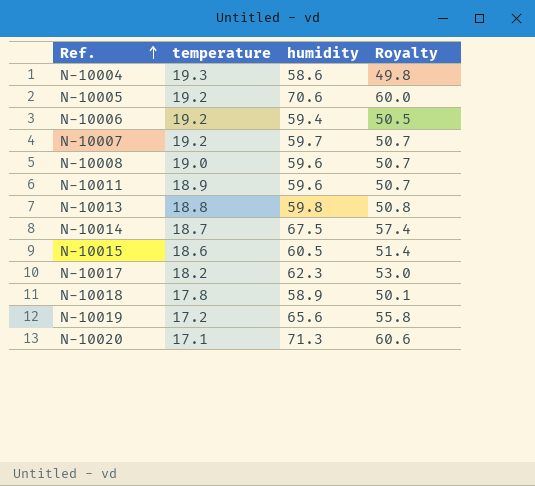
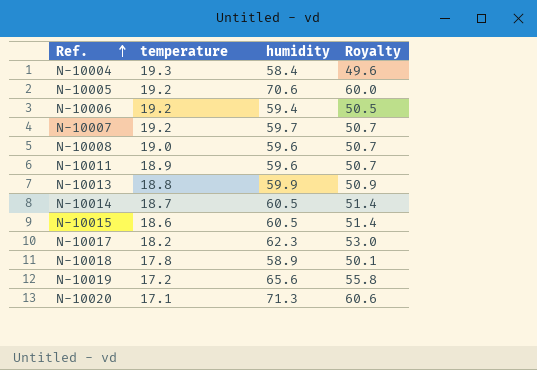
N-10004 | humidity: 58.6 -> 58.4
N-10004 | Royalty: 49.8 -> 49.6
N-10013 | humidity: 59.8 -> 59.9
N-10013 | Royalty: 50.8 -> 50.9
N-10014 | humidity: 67.5 -> 60.5
N-10014 | Royalty: 57.4 -> 51.4

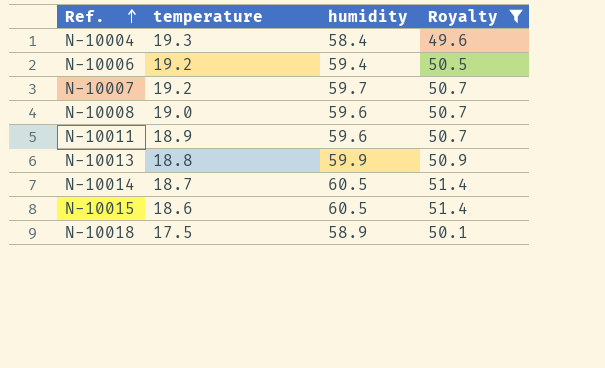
filter: none -> Royalty <= 51.4
N-10018 | temperature: 17.8 -> 17.5

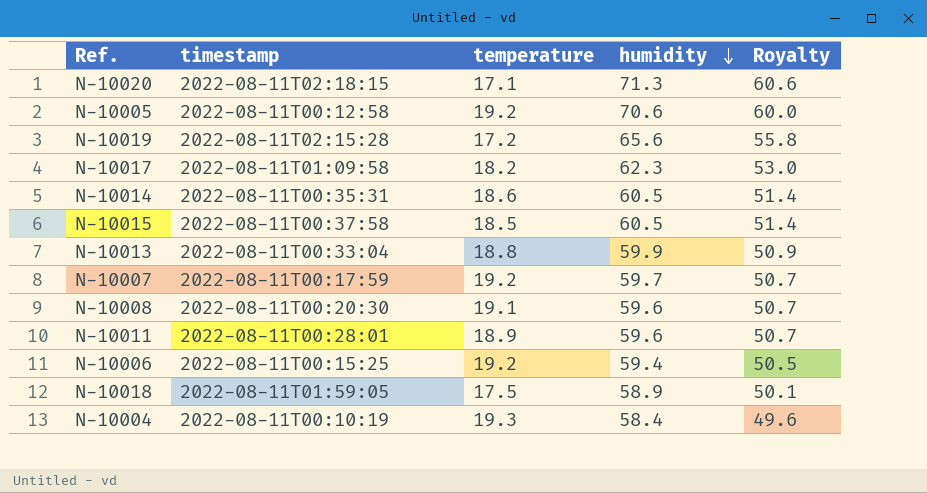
filter: Royalty <= 51.4 -> none
row order: Ref. ascending -> humidity descending
column timestamp | position: none -> 2
N-10014 | temperature: 18.7 -> 18.6
N-10015 | temperature: 18.6 -> 18.5
N-10008 | temperature: 19.0 -> 19.1

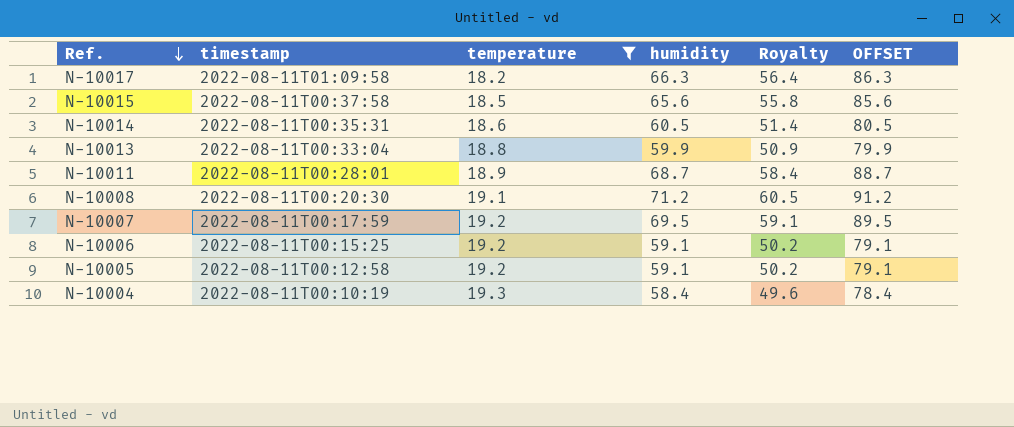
filter: none -> temperature >= 18.2
row order: humidity descending -> Ref. descending
column OFFSET | formula: none -> [humidity] + 20
N-10017 | humidity: 62.3 -> 66.3
N-10017 | Royalty: 53.0 -> 56.4
N-10015 | humidity: 60.5 -> 65.6
N-10015 | Royalty: 51.4 -> 55.8
N-10011 | humidity: 59.6 -> 68.7
N-10011 | Royalty: 50.7 -> 58.4
N-10008 | humidity: 59.6 -> 71.2
N-10008 | Royalty: 50.7 -> 60.5
N-10007 | humidity: 59.7 -> 69.5
N-10007 | Royalty: 50.7 -> 59.1
N-10006 | humidity: 59.4 -> 59.1
N-10006 | Royalty: 50.5 -> 50.2
N-10005 | humidity: 70.6 -> 59.1
N-10005 | Royalty: 60.0 -> 50.2

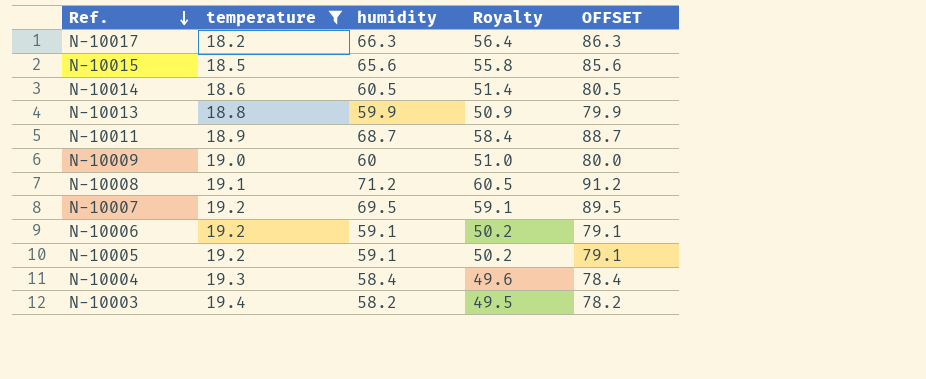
column timestamp | position: 2 -> none
row N-10009: none -> 19.0 | 60 | 51.0 | 80.0
row N-10003: none -> 19.4 | 58.2 | 49.5 | 78.2

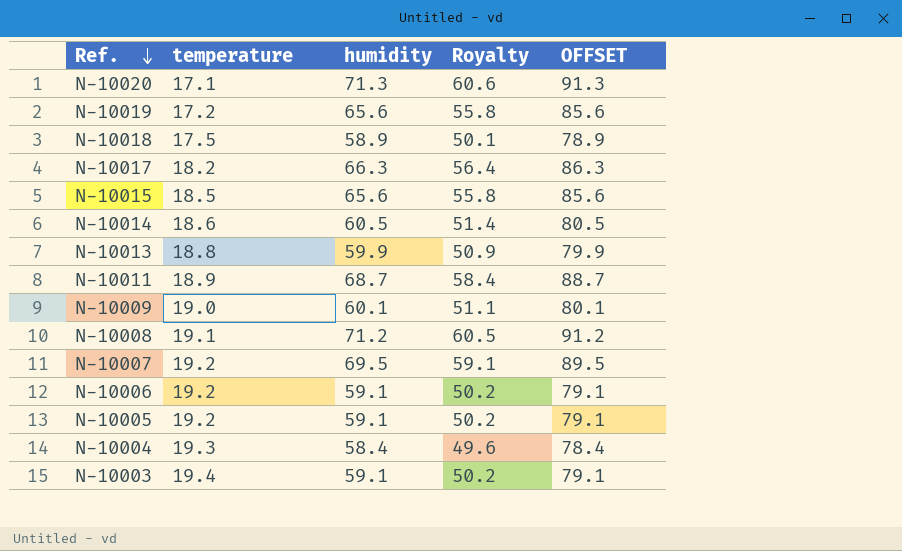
filter: temperature >= 18.2 -> none
N-10009 | humidity: 60 -> 60.1
N-10009 | Royalty: 51.0 -> 51.1
N-10009 | OFFSET: 80.0 -> 80.1
N-10003 | humidity: 58.2 -> 59.1
N-10003 | Royalty: 49.5 -> 50.2
N-10003 | OFFSET: 78.2 -> 79.1

